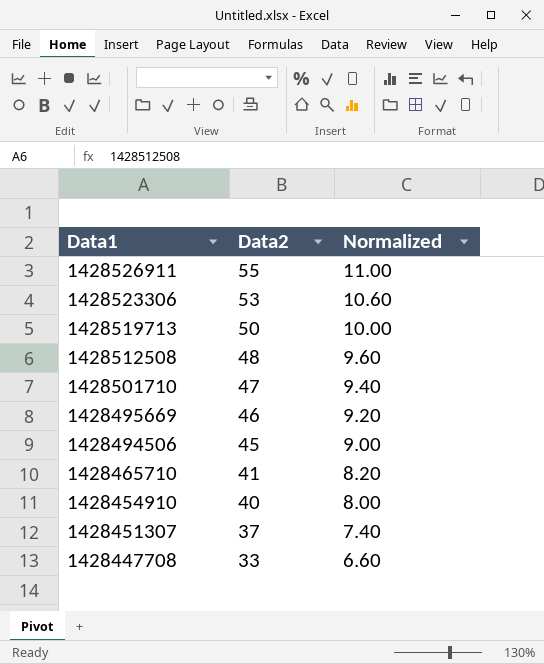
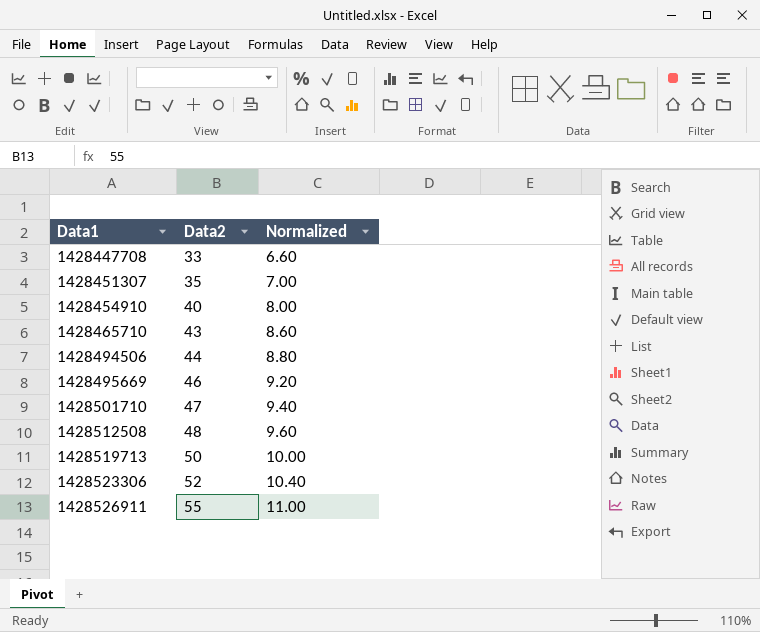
row order: Data1 descending -> Data1 ascending
1428451307 | Data2: 37 -> 35
1428451307 | Normalized: 7.40 -> 7.00
1428465710 | Data2: 41 -> 43
1428465710 | Normalized: 8.20 -> 8.60
1428494506 | Data2: 45 -> 44
1428494506 | Normalized: 9.00 -> 8.80
1428523306 | Data2: 53 -> 52
1428523306 | Normalized: 10.60 -> 10.40

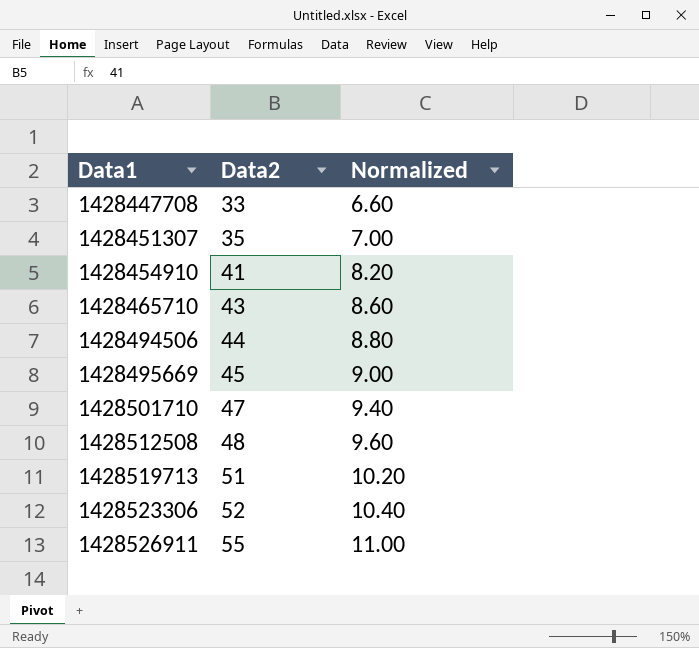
1428454910 | Data2: 40 -> 41
1428454910 | Normalized: 8.00 -> 8.20
1428495669 | Data2: 46 -> 45
1428495669 | Normalized: 9.20 -> 9.00
1428519713 | Data2: 50 -> 51
1428519713 | Normalized: 10.00 -> 10.20

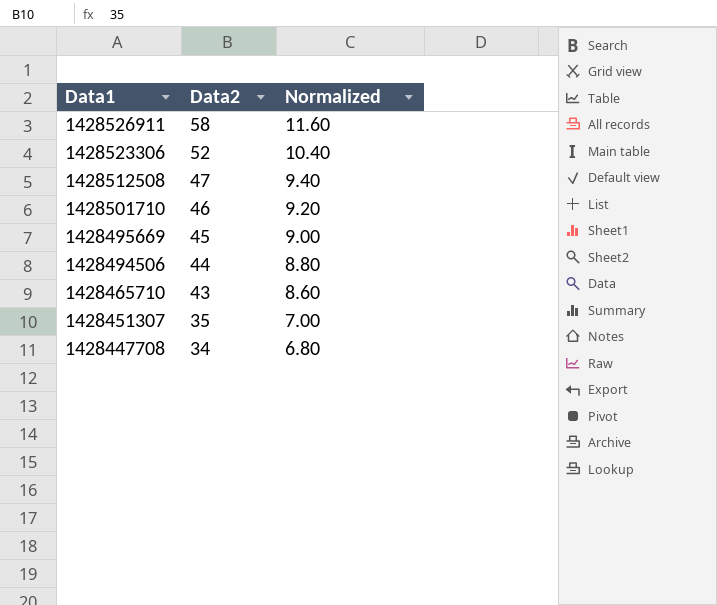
row order: Data1 ascending -> Data1 descending
row 1428454910: 41 | 8.20 -> none
row 1428519713: 51 | 10.20 -> none
1428526911 | Data2: 55 -> 58
1428526911 | Normalized: 11.00 -> 11.60
1428512508 | Data2: 48 -> 47
1428512508 | Normalized: 9.60 -> 9.40
1428501710 | Data2: 47 -> 46
1428501710 | Normalized: 9.40 -> 9.20
1428447708 | Data2: 33 -> 34
1428447708 | Normalized: 6.60 -> 6.80

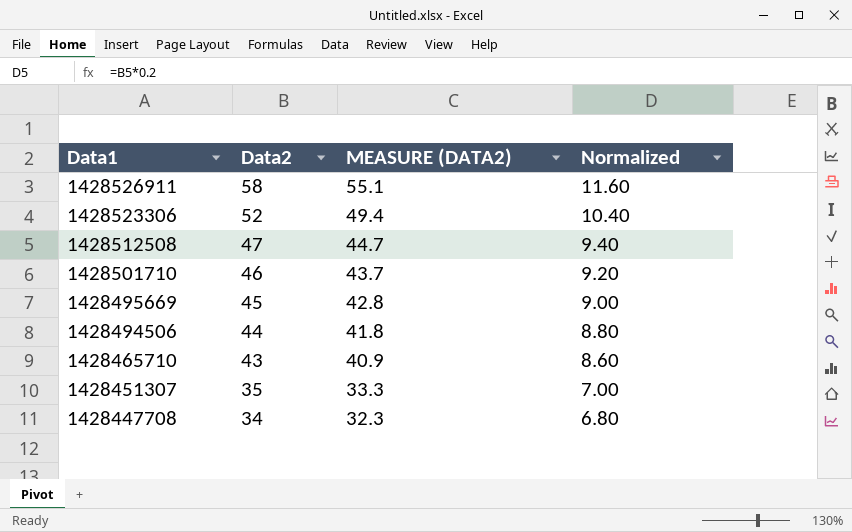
column MEASURE (DATA2) | formula: none -> [Data2] * 0.95

